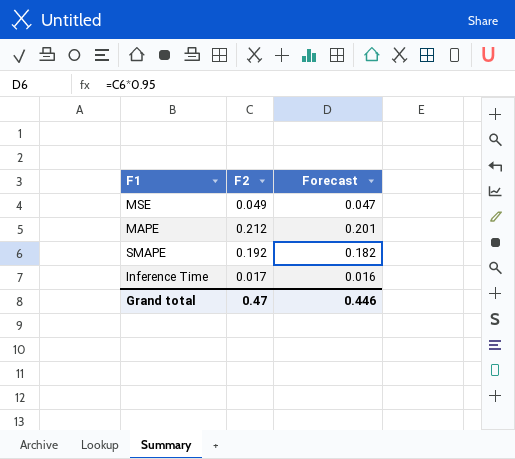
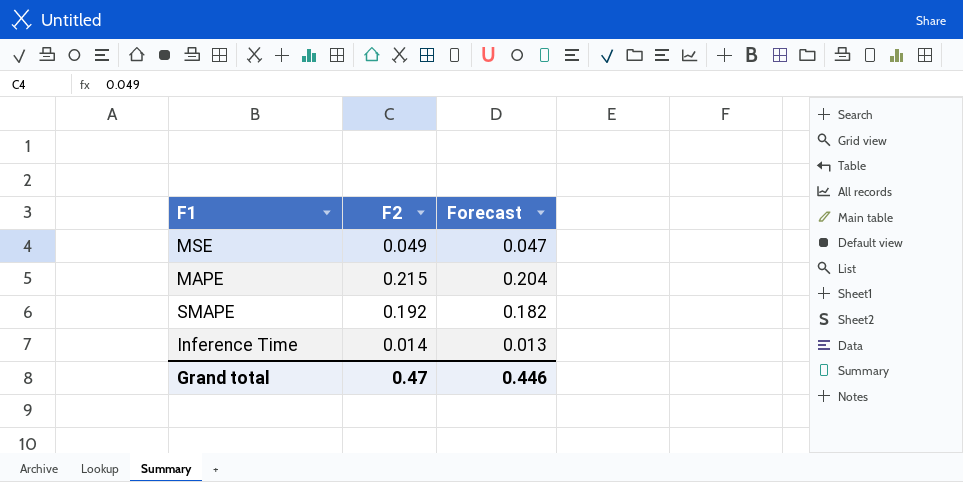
MAPE | F2: 0.212 -> 0.215
MAPE | Forecast: 0.201 -> 0.204
Inference Time | F2: 0.017 -> 0.014
Inference Time | Forecast: 0.016 -> 0.013

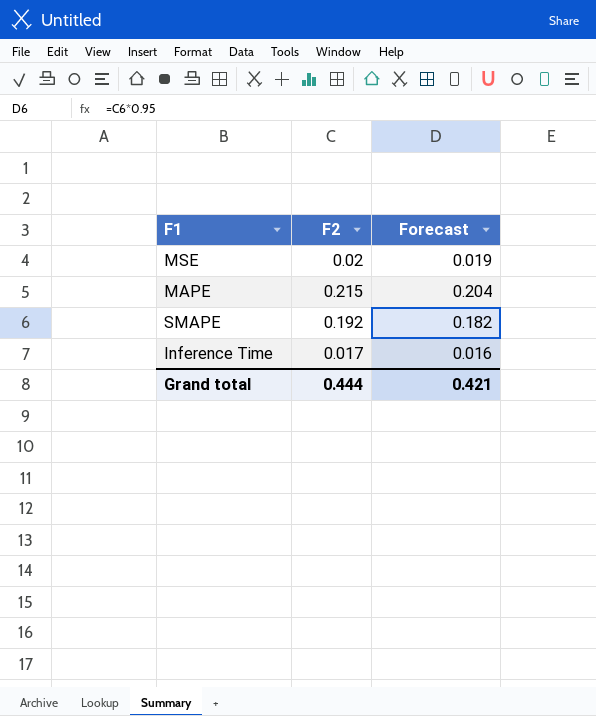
MSE | F2: 0.049 -> 0.02
MSE | Forecast: 0.047 -> 0.019
Inference Time | F2: 0.014 -> 0.017
Inference Time | Forecast: 0.013 -> 0.016
Grand total | F2: 0.47 -> 0.444
Grand total | Forecast: 0.446 -> 0.421

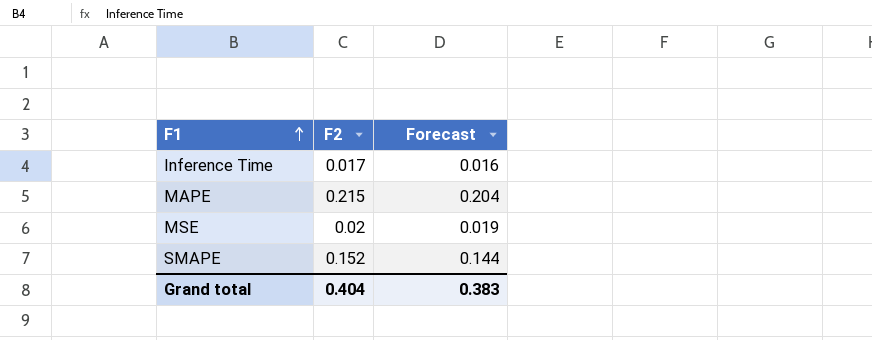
row order: none -> F1 ascending
SMAPE | F2: 0.192 -> 0.152
SMAPE | Forecast: 0.182 -> 0.144
Grand total | F2: 0.444 -> 0.404
Grand total | Forecast: 0.421 -> 0.383

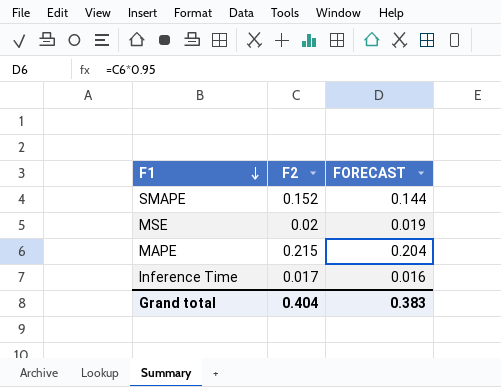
row order: F1 ascending -> F1 descending
column name: Forecast -> FORECAST

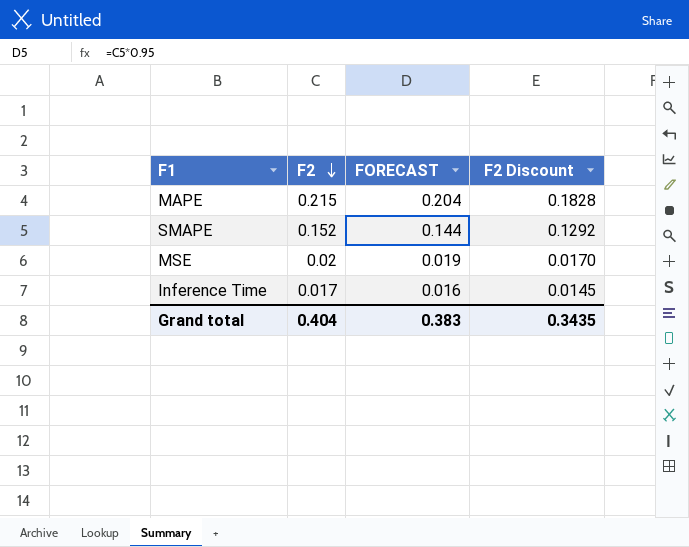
row order: F1 descending -> F2 descending
column F2 Discount | formula: none -> [F2] * 0.85

